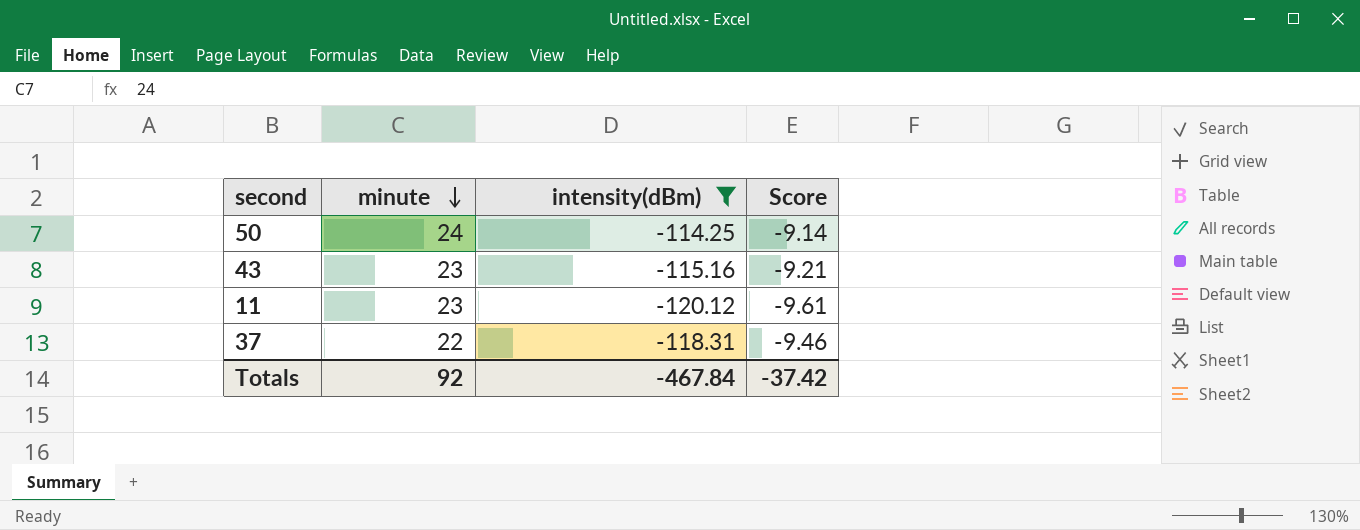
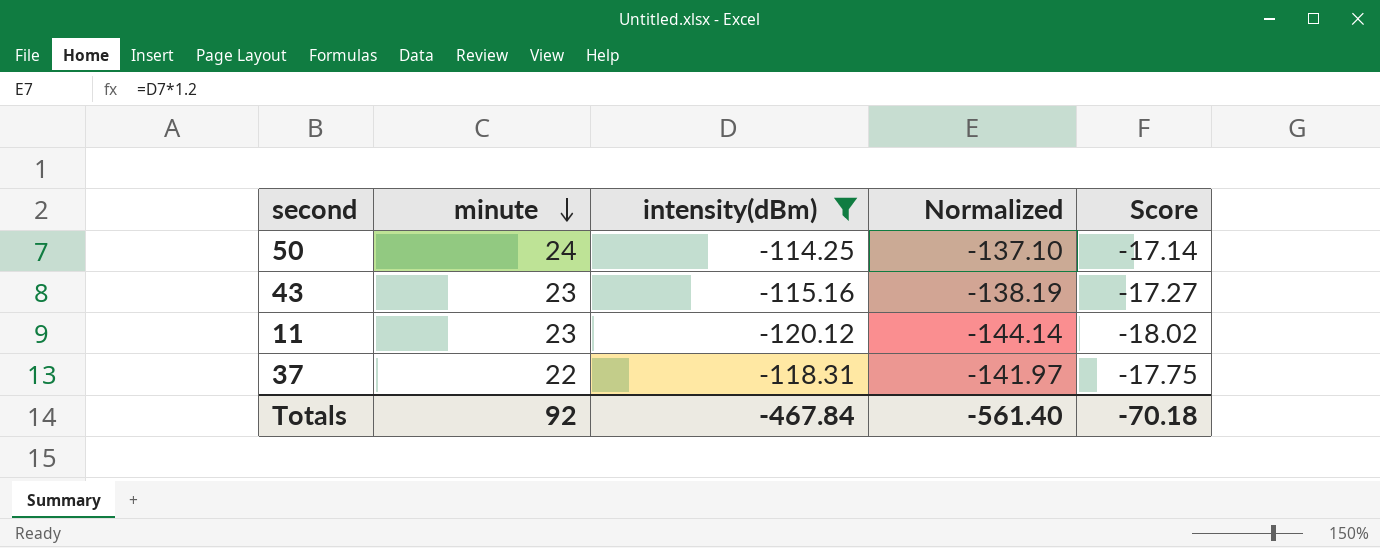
column Normalized | formula: none -> [intensity(dBm)] * 1.2
column Score | formula: [intensity(dBm)] * 0.08 -> [intensity(dBm)] * 0.15
Totals | Score: -37.42 -> -70.18

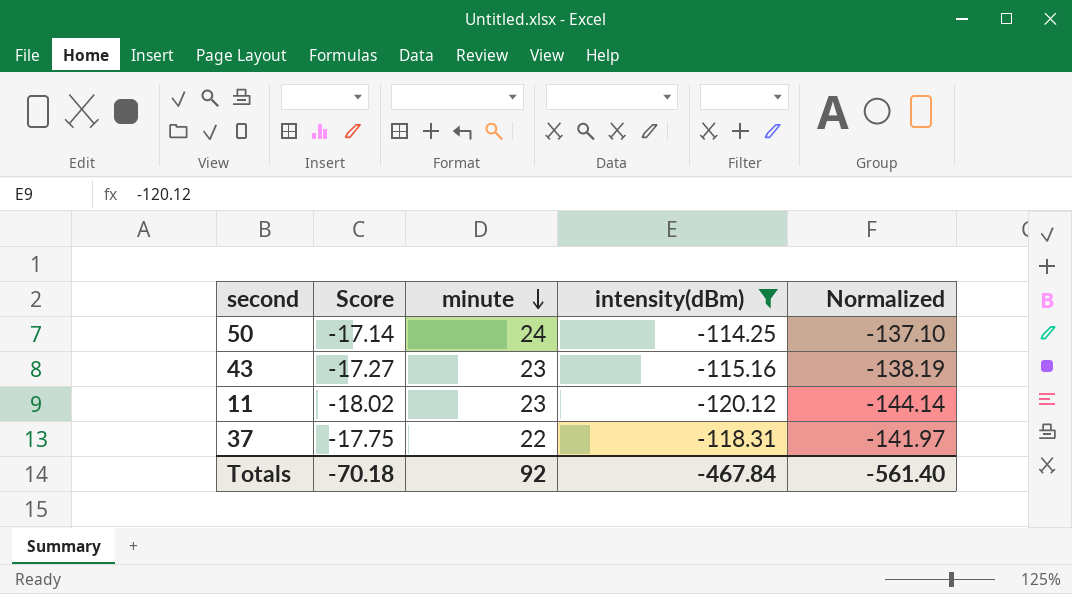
column Score | position: 5 -> 2

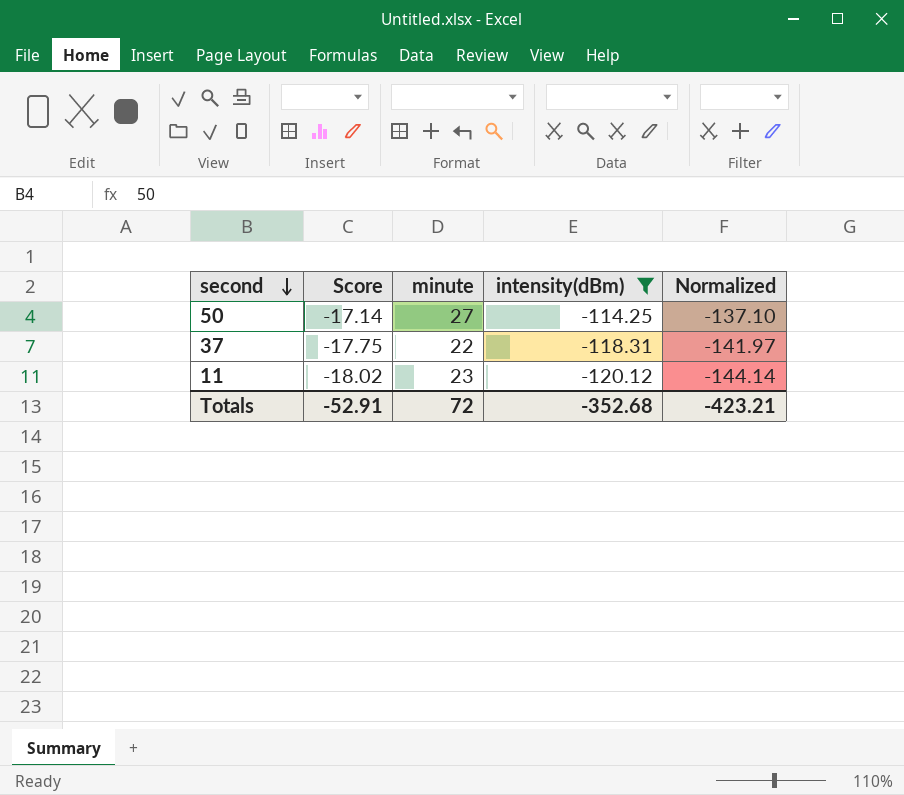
row order: minute descending -> second descending
row 43: -17.27 | 23 | -115.16 | -138.19 -> none
50 | minute: 24 -> 27
Totals | Score: -70.18 -> -52.91
Totals | minute: 92 -> 72
Totals | intensity(dBm): -467.84 -> -352.68
Totals | Normalized: -561.40 -> -423.21

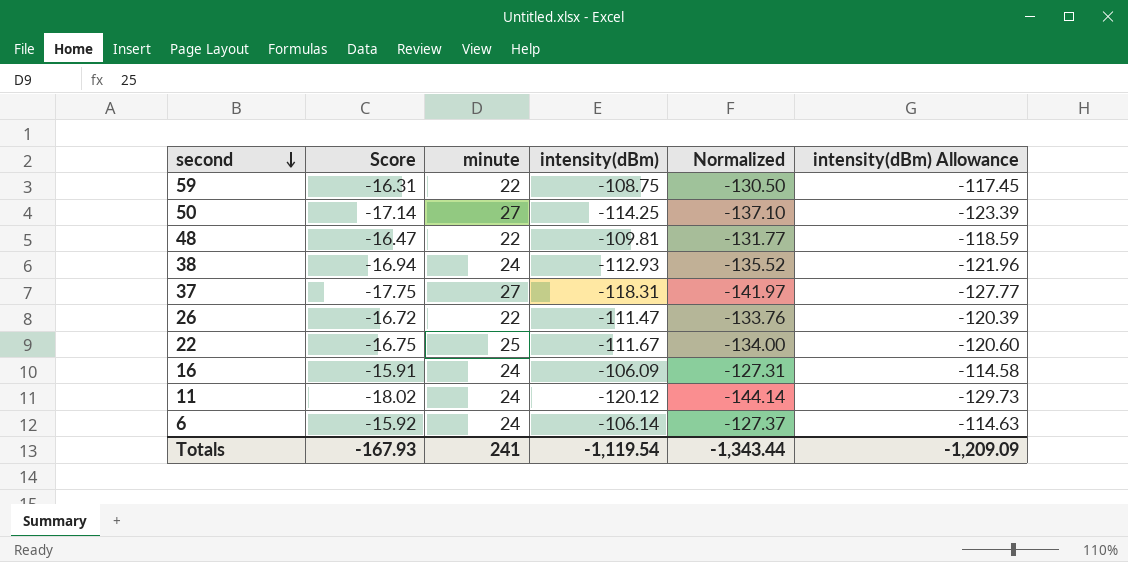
filter: intensity(dBm) <= -114.25 -> none
column intensity(dBm) Allowance | formula: none -> [intensity(dBm)] * 1.08
37 | minute: 22 -> 27
11 | minute: 23 -> 24
Totals | Score: -52.91 -> -167.93
Totals | minute: 72 -> 241
Totals | intensity(dBm): -352.68 -> -1,119.54
Totals | Normalized: -423.21 -> -1,343.44

